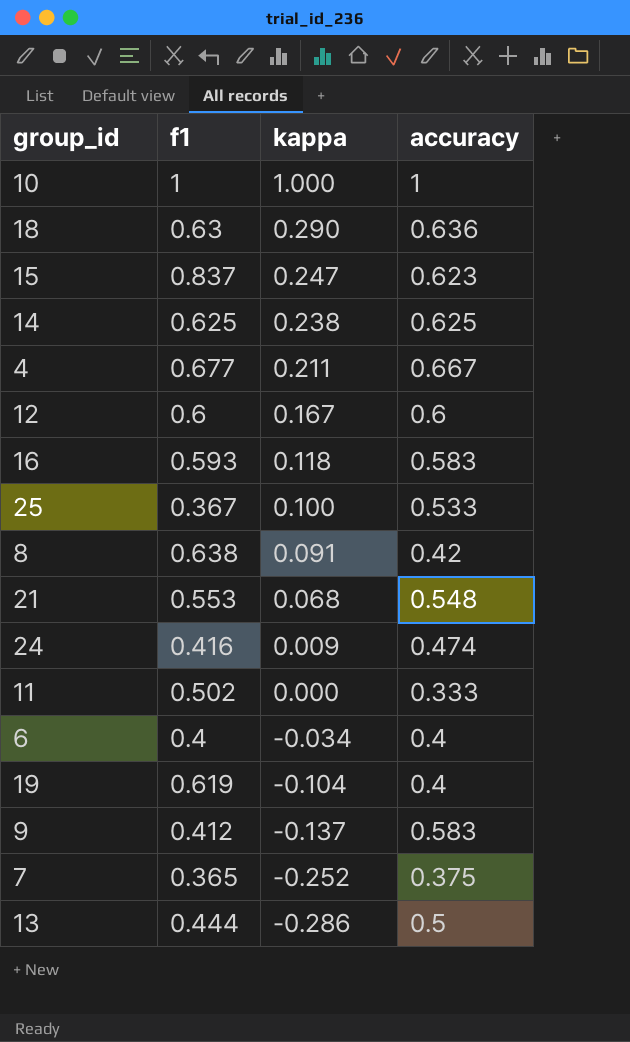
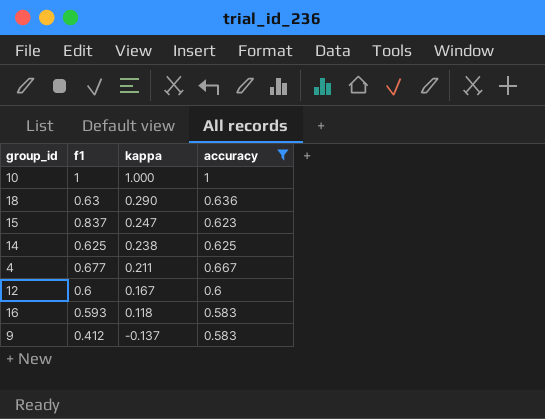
filter: none -> accuracy >= 0.583

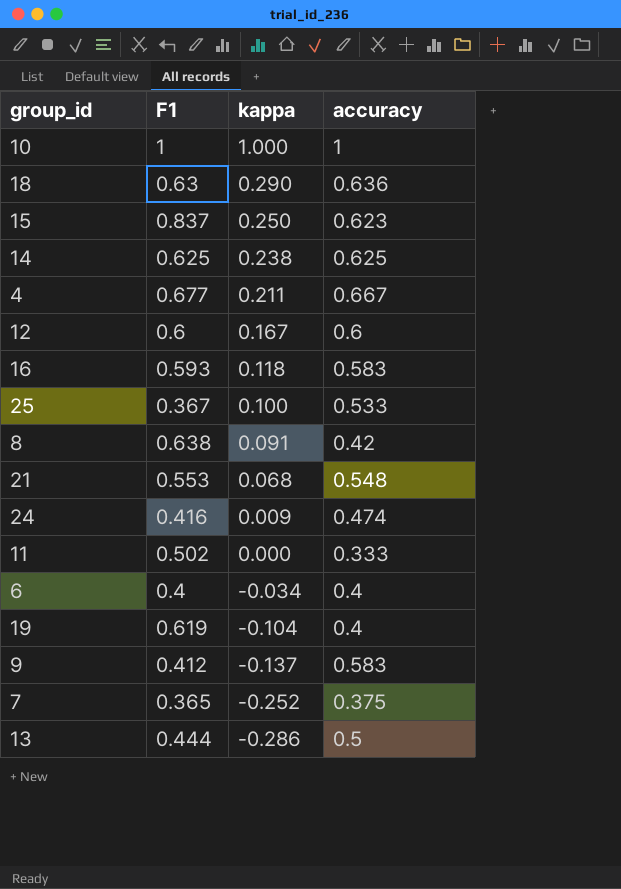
filter: accuracy >= 0.583 -> none
column name: f1 -> F1
15 | kappa: 0.247 -> 0.250

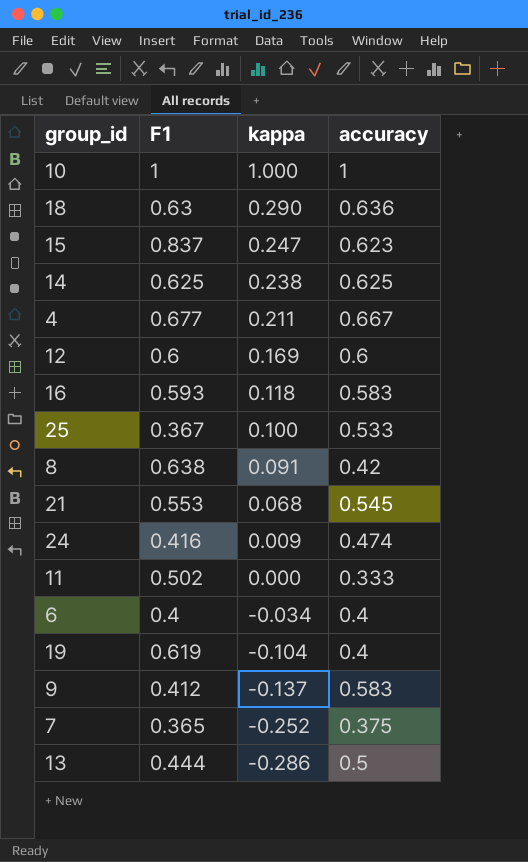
15 | kappa: 0.250 -> 0.247
12 | kappa: 0.167 -> 0.169
21 | accuracy: 0.548 -> 0.545

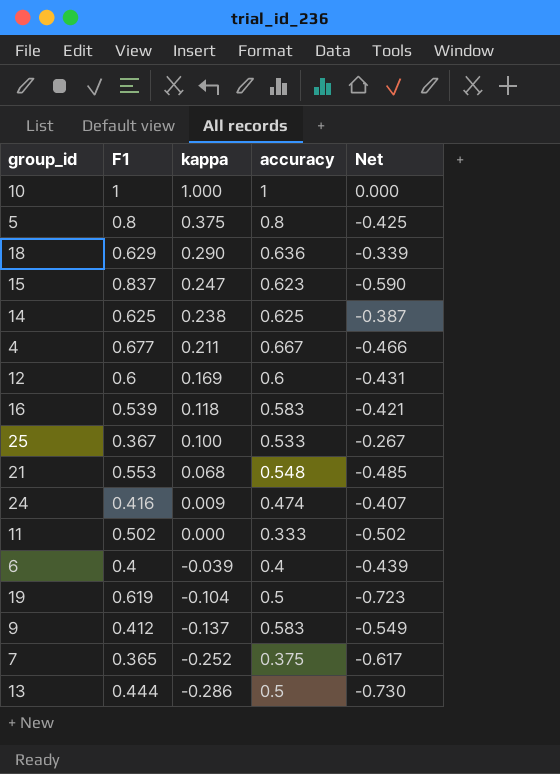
column Net | formula: none -> [kappa] - [F1]
row 8: 0.638 | 0.091 | 0.42 -> none
row 5: none -> 0.8 | 0.375 | 0.8 | -0.425
18 | F1: 0.63 -> 0.629
16 | F1: 0.593 -> 0.539
21 | accuracy: 0.545 -> 0.548
6 | kappa: -0.034 -> -0.039
19 | accuracy: 0.4 -> 0.5

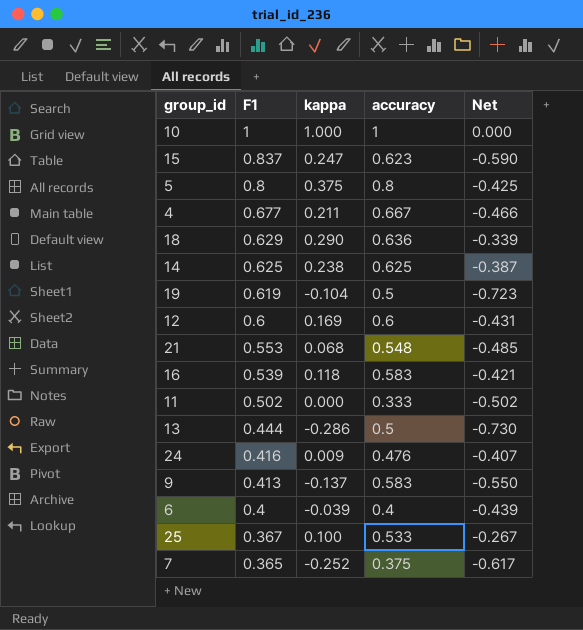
row order: kappa descending -> F1 descending
24 | accuracy: 0.474 -> 0.476
9 | F1: 0.412 -> 0.413
9 | Net: -0.549 -> -0.550

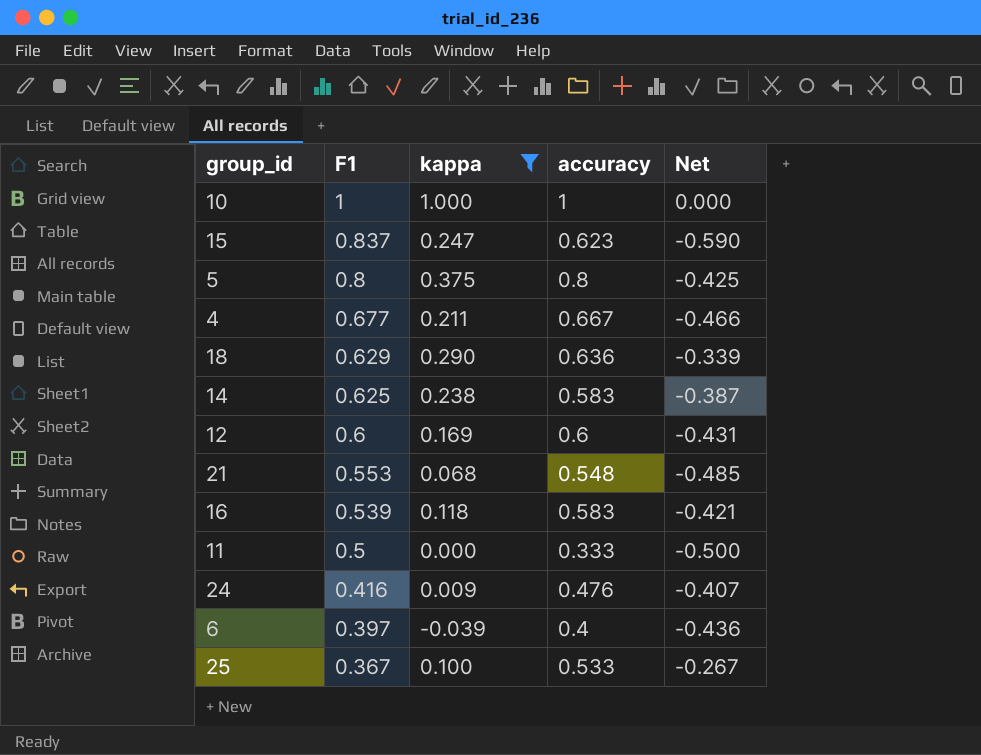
filter: none -> kappa >= -0.039
14 | accuracy: 0.625 -> 0.583
11 | F1: 0.502 -> 0.5
11 | Net: -0.502 -> -0.500
6 | F1: 0.4 -> 0.397
6 | Net: -0.439 -> -0.436

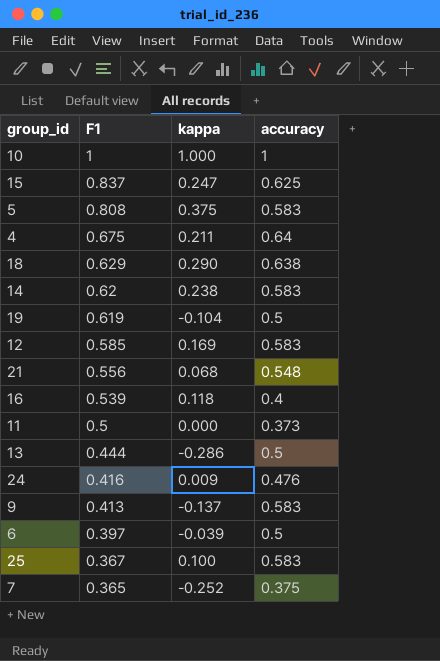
filter: kappa >= -0.039 -> none
column Net | formula: [kappa] - [F1] -> none
15 | accuracy: 0.623 -> 0.625
5 | F1: 0.8 -> 0.808
5 | accuracy: 0.8 -> 0.583
4 | F1: 0.677 -> 0.675
4 | accuracy: 0.667 -> 0.64
18 | accuracy: 0.636 -> 0.638
14 | F1: 0.625 -> 0.62
12 | F1: 0.6 -> 0.585
12 | accuracy: 0.6 -> 0.583
21 | F1: 0.553 -> 0.556
16 | accuracy: 0.583 -> 0.4
11 | accuracy: 0.333 -> 0.373
6 | accuracy: 0.4 -> 0.5
25 | accuracy: 0.533 -> 0.583

